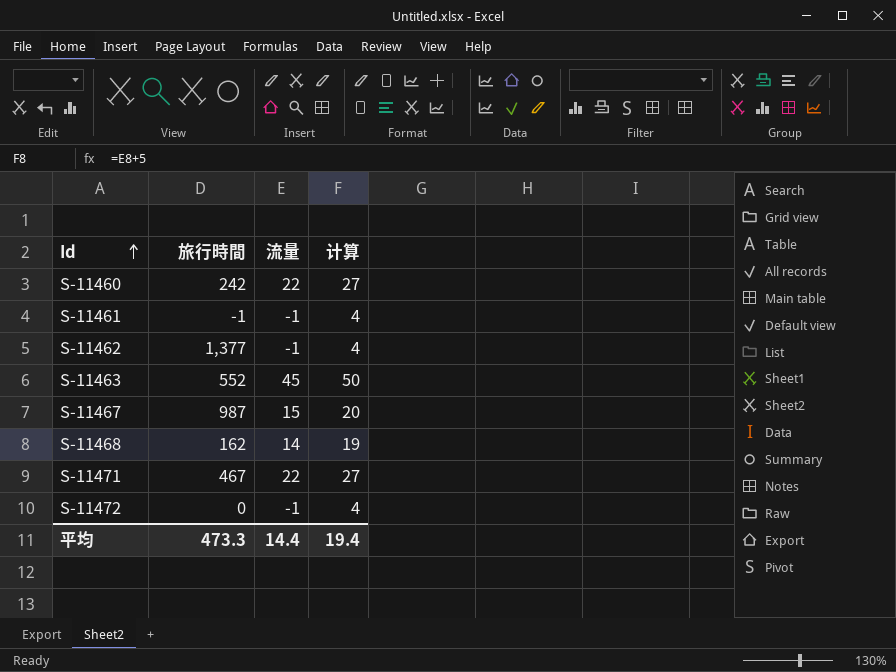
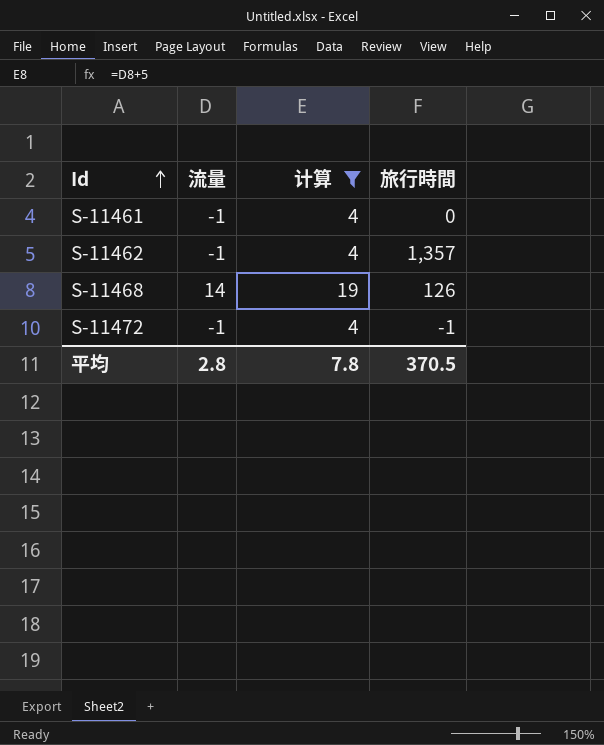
filter: none -> 计算 <= 19
column 旅行時間 | position: 2 -> 4
S-11461 | 旅行時間: -1 -> 0
S-11462 | 旅行時間: 1,377 -> 1,357
S-11468 | 旅行時間: 162 -> 126
S-11472 | 旅行時間: 0 -> -1
平均 | 流量: 14.4 -> 2.8
平均 | 计算: 19.4 -> 7.8
平均 | 旅行時間: 473.3 -> 370.5

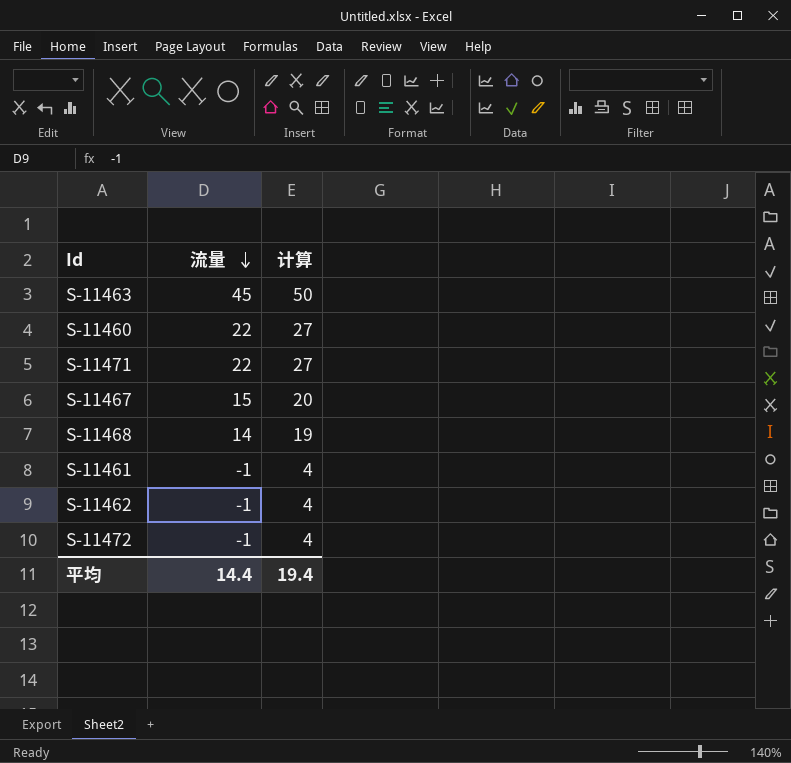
filter: 计算 <= 19 -> none
row order: Id ascending -> 流量 descending
column 旅行時間 | position: 4 -> none
平均 | 流量: 2.8 -> 14.4
平均 | 计算: 7.8 -> 19.4

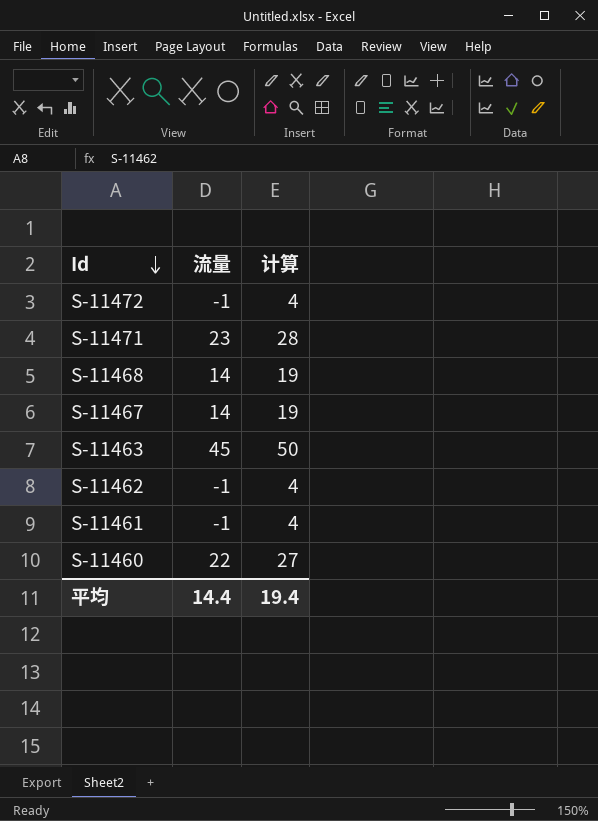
row order: 流量 descending -> Id descending
S-11471 | 流量: 22 -> 23
S-11471 | 计算: 27 -> 28
S-11467 | 流量: 15 -> 14
S-11467 | 计算: 20 -> 19

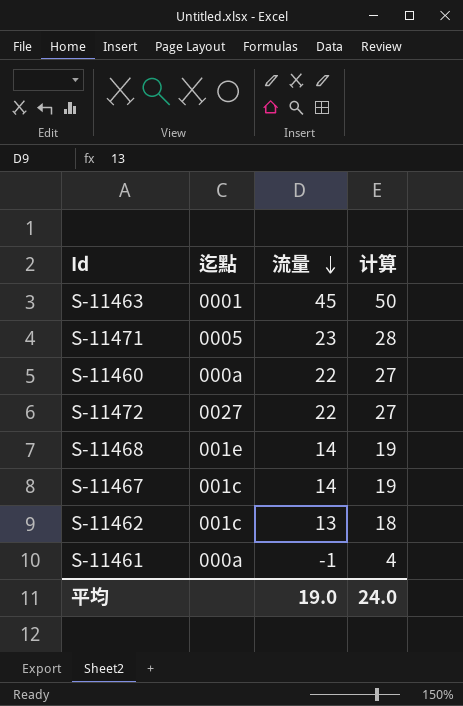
row order: Id descending -> 流量 descending
column 迄點 | position: none -> 2
S-11472 | 流量: -1 -> 22
S-11472 | 计算: 4 -> 27
S-11462 | 流量: -1 -> 13
S-11462 | 计算: 4 -> 18
平均 | 流量: 14.4 -> 19.0
平均 | 计算: 19.4 -> 24.0

